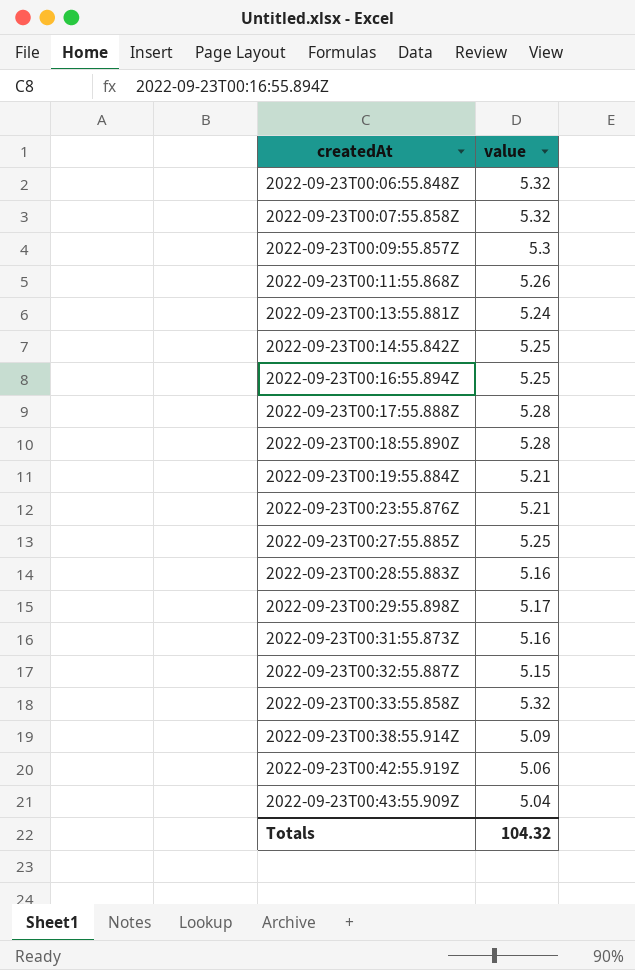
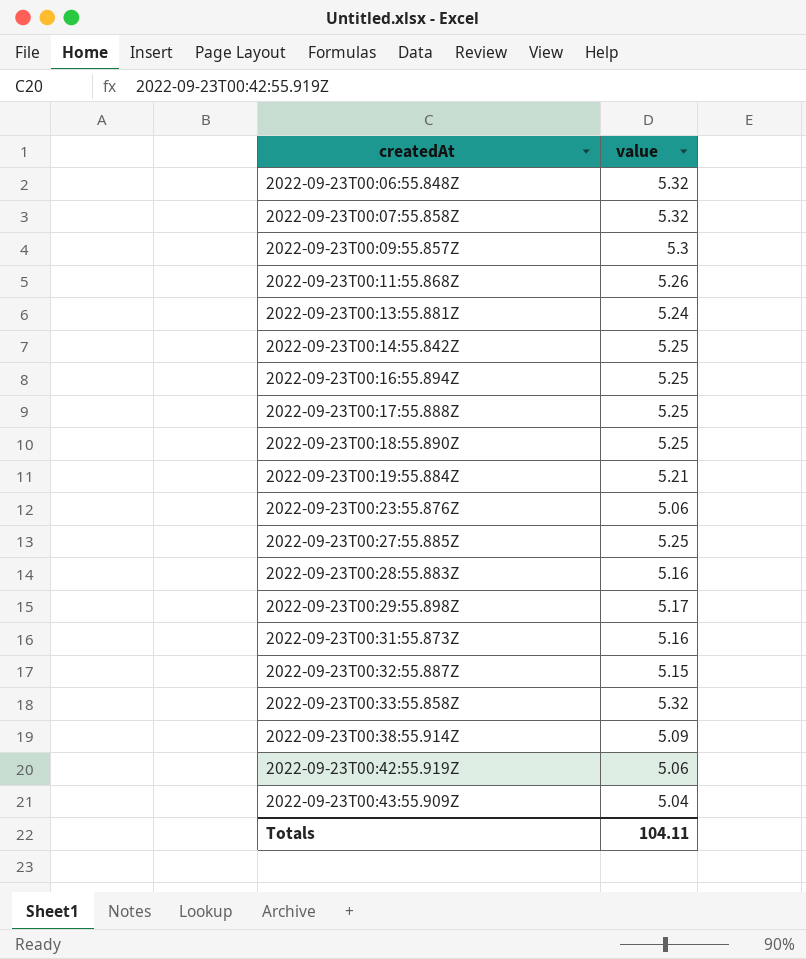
2022-09-23T00:17:55.888Z | value: 5.28 -> 5.25
2022-09-23T00:18:55.890Z | value: 5.28 -> 5.25
2022-09-23T00:23:55.876Z | value: 5.21 -> 5.06
Totals | value: 104.32 -> 104.11

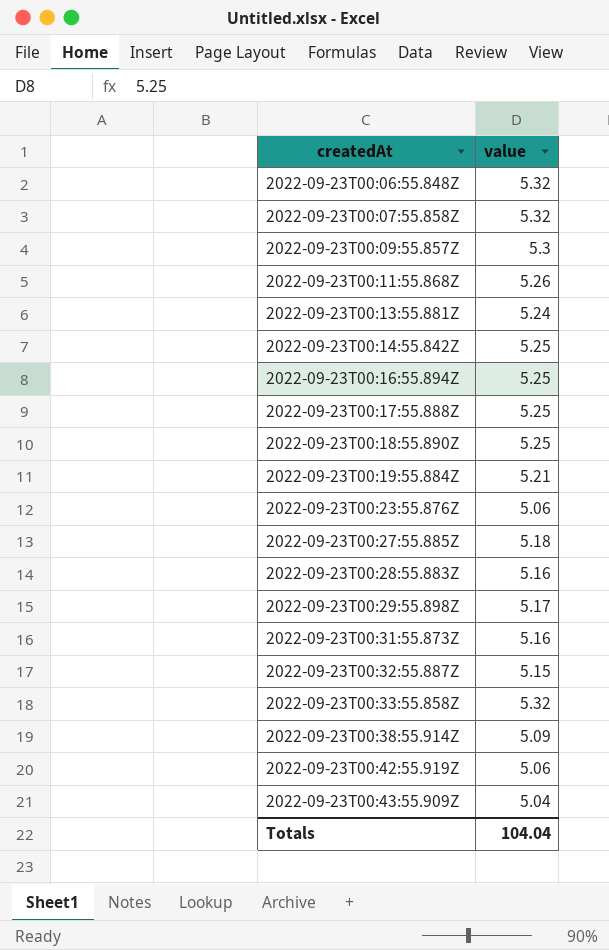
2022-09-23T00:27:55.885Z | value: 5.25 -> 5.18
Totals | value: 104.11 -> 104.04

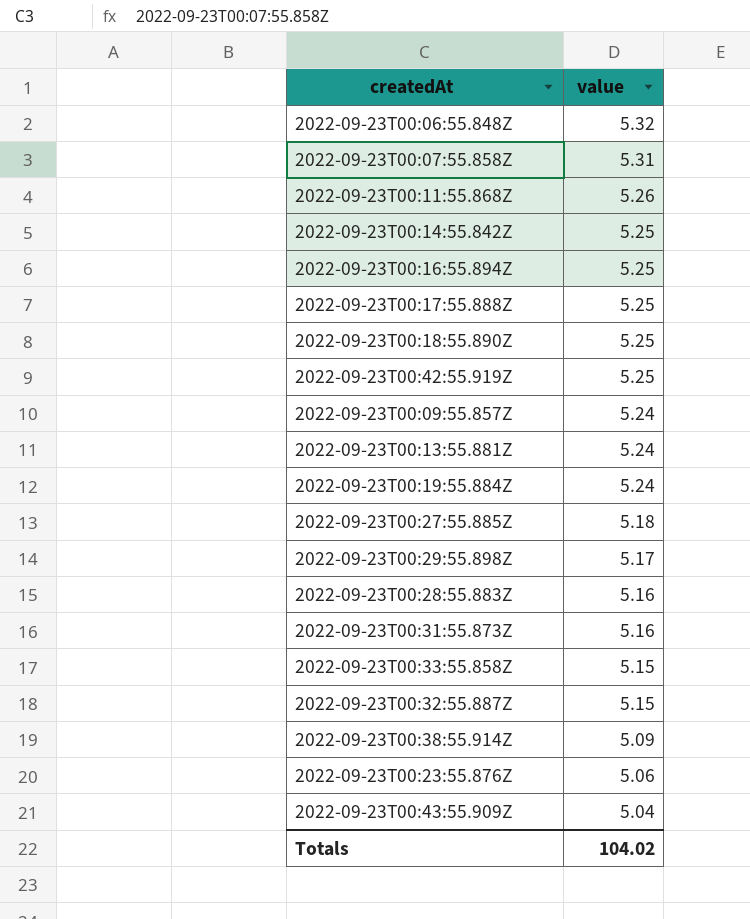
row order: createdAt ascending -> value descending
2022-09-23T00:07:55.858Z | value: 5.32 -> 5.31
2022-09-23T00:42:55.919Z | value: 5.06 -> 5.25
2022-09-23T00:09:55.857Z | value: 5.3 -> 5.24
2022-09-23T00:19:55.884Z | value: 5.21 -> 5.24
2022-09-23T00:33:55.858Z | value: 5.32 -> 5.15
Totals | value: 104.04 -> 104.02

